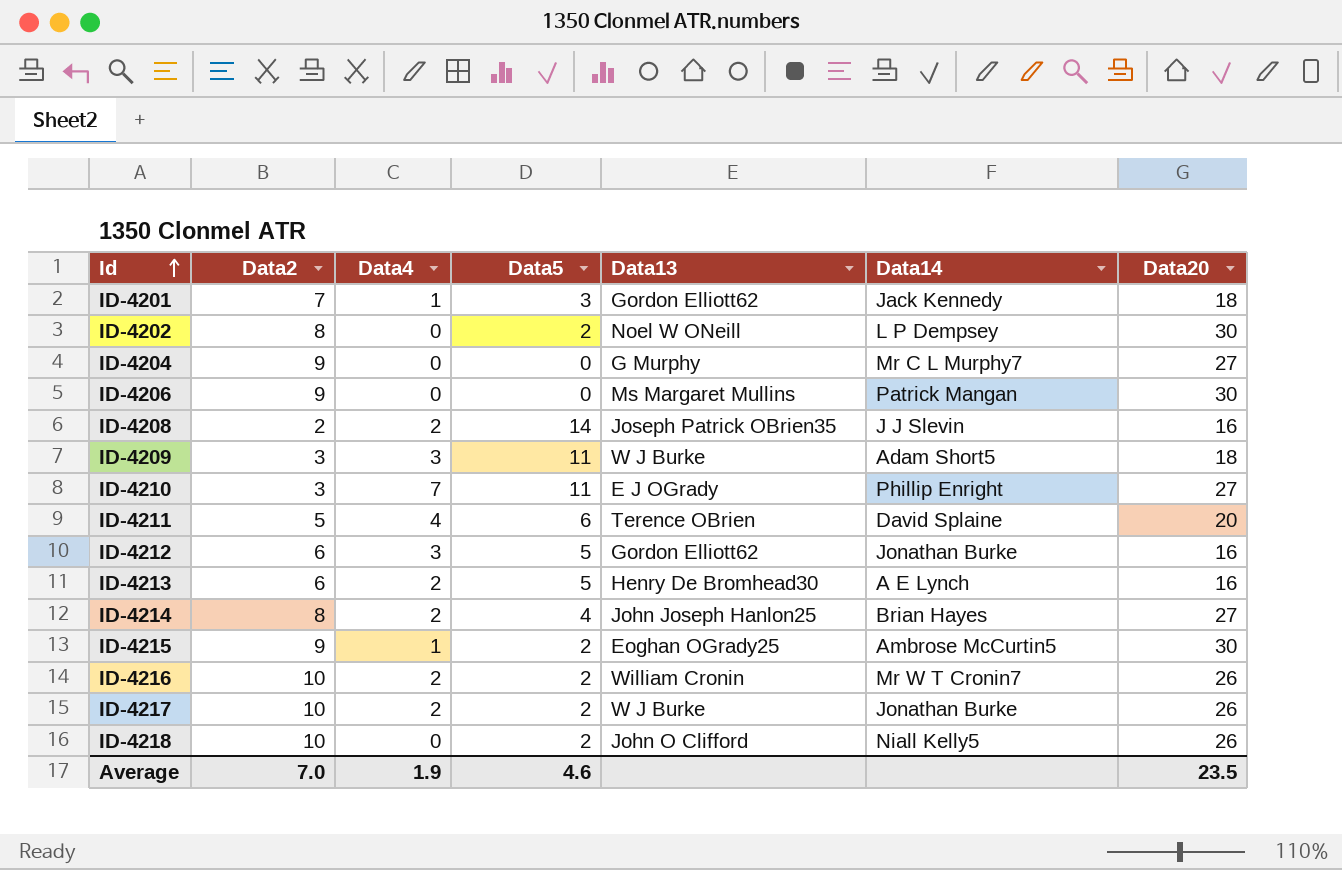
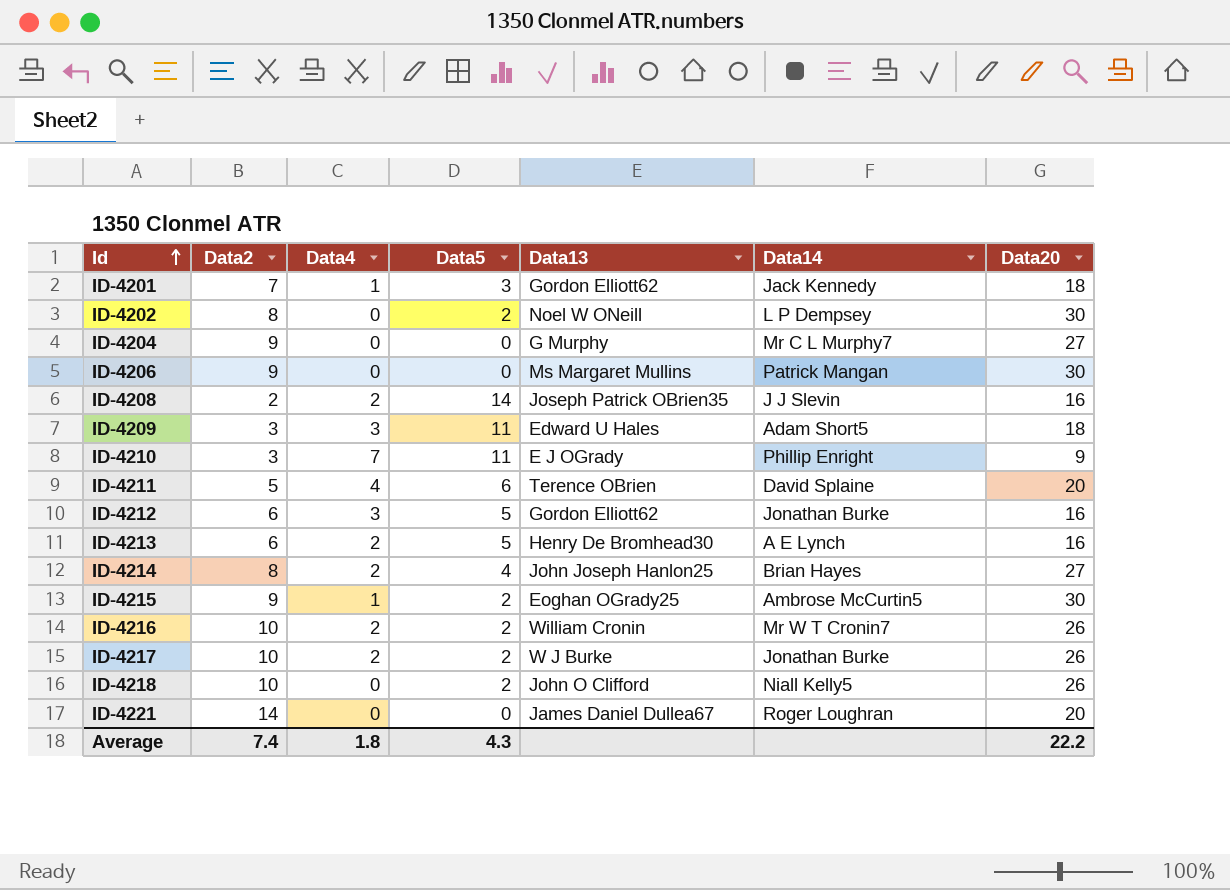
ID-4209 | Data13: W J Burke -> Edward U Hales
ID-4210 | Data20: 27 -> 9
row ID-4221: none -> 14 | 0 | 0 | James Daniel Dullea67 | Roger Loughran | 20
Average | Data2: 7.0 -> 7.4
Average | Data4: 1.9 -> 1.8
Average | Data5: 4.6 -> 4.3
Average | Data20: 23.5 -> 22.2

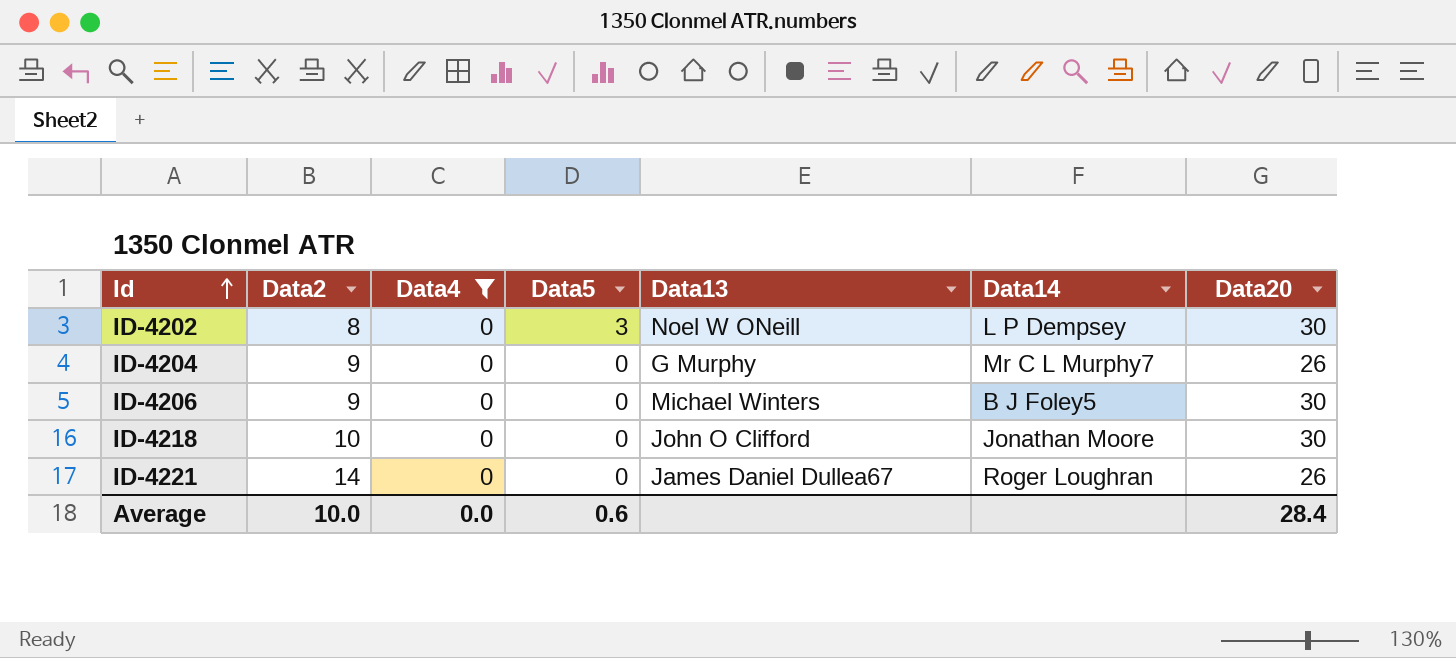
filter: none -> Data4 = 0
ID-4202 | Data5: 2 -> 3
ID-4204 | Data20: 27 -> 26
ID-4206 | Data13: Ms Margaret Mullins -> Michael Winters
ID-4206 | Data14: Patrick Mangan -> B J Foley5
ID-4218 | Data5: 2 -> 0
ID-4218 | Data14: Niall Kelly5 -> Jonathan Moore
ID-4218 | Data20: 26 -> 30
ID-4221 | Data20: 20 -> 26
Average | Data2: 7.4 -> 10.0
Average | Data4: 1.8 -> 0.0
Average | Data5: 4.3 -> 0.6
Average | Data20: 22.2 -> 28.4

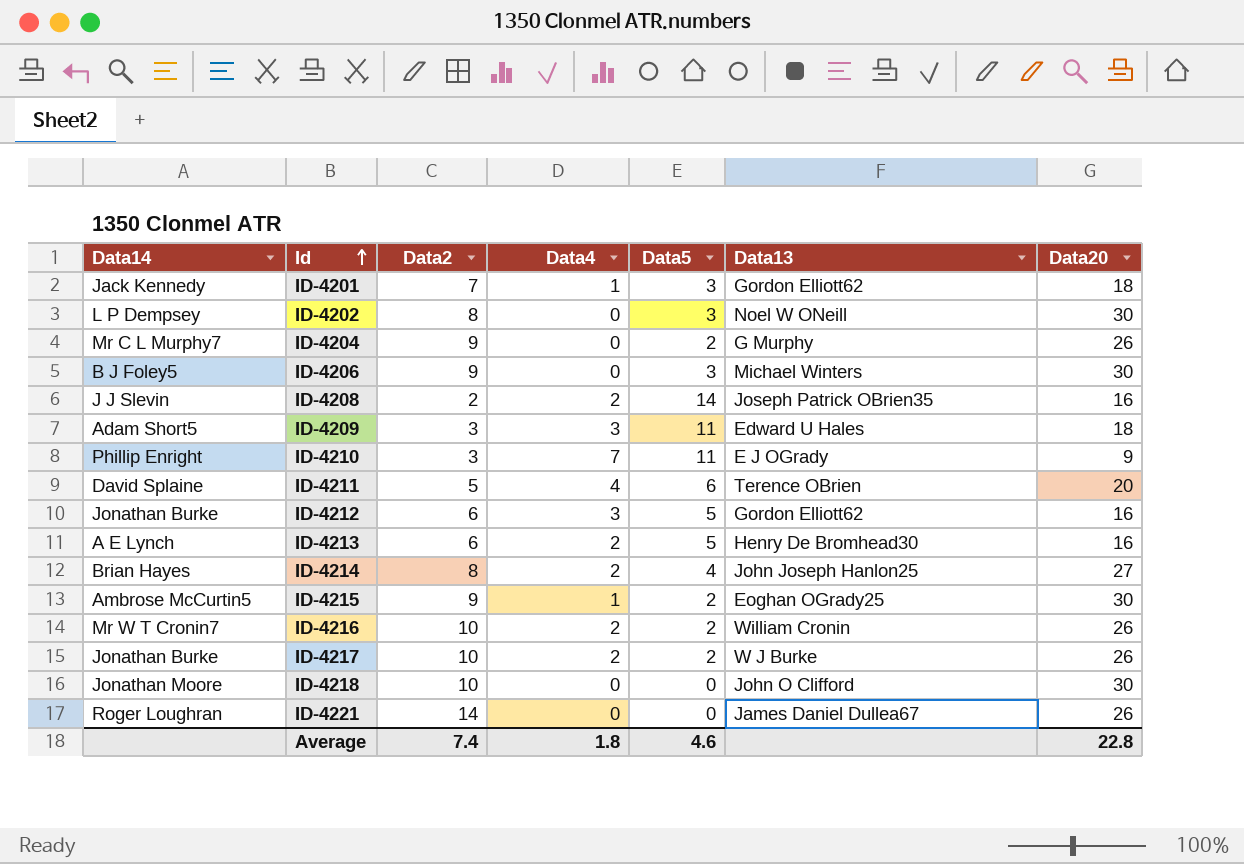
filter: Data4 = 0 -> none
column Data14 | position: 6 -> 1
ID-4204 | Data5: 0 -> 2
ID-4206 | Data5: 0 -> 3
Average | Data2: 10.0 -> 7.4
Average | Data4: 0.0 -> 1.8
Average | Data5: 0.6 -> 4.6
Average | Data20: 28.4 -> 22.8

